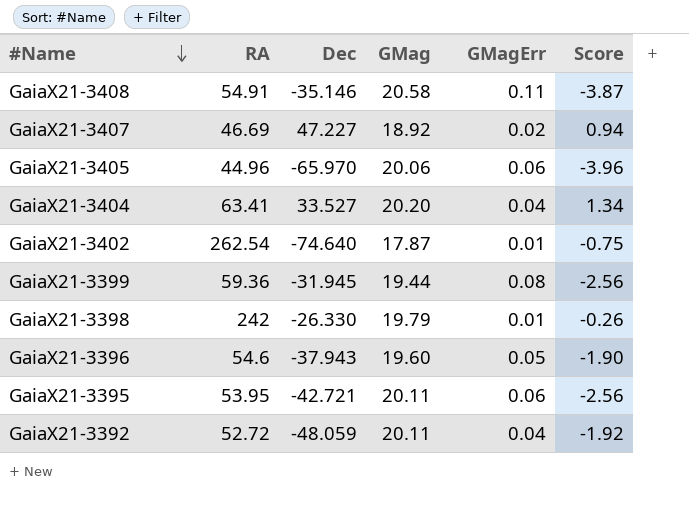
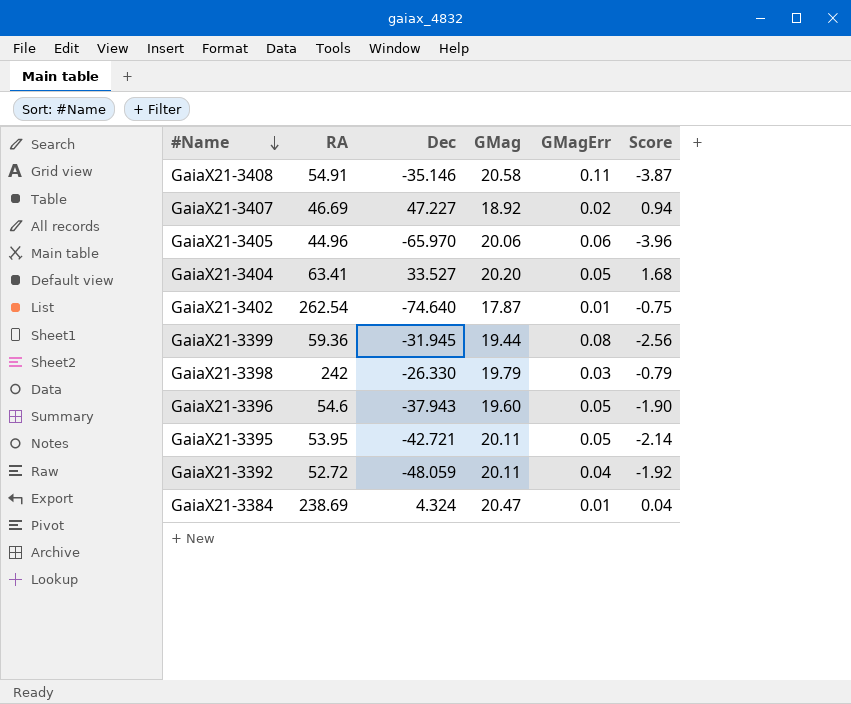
GaiaX21-3404 | GMagErr: 0.04 -> 0.05
GaiaX21-3404 | Score: 1.34 -> 1.68
GaiaX21-3398 | GMagErr: 0.01 -> 0.03
GaiaX21-3398 | Score: -0.26 -> -0.79
GaiaX21-3395 | GMagErr: 0.06 -> 0.05
GaiaX21-3395 | Score: -2.56 -> -2.14
row GaiaX21-3384: none -> 238.69 | 4.324 | 20.47 | 0.01 | 0.04

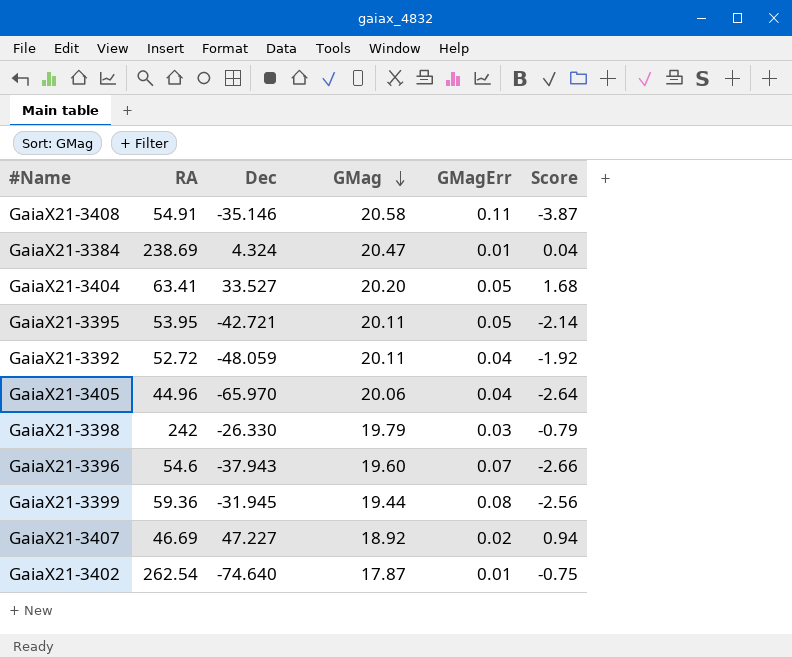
row order: #Name descending -> GMag descending
GaiaX21-3405 | GMagErr: 0.06 -> 0.04
GaiaX21-3405 | Score: -3.96 -> -2.64
GaiaX21-3396 | GMagErr: 0.05 -> 0.07
GaiaX21-3396 | Score: -1.90 -> -2.66

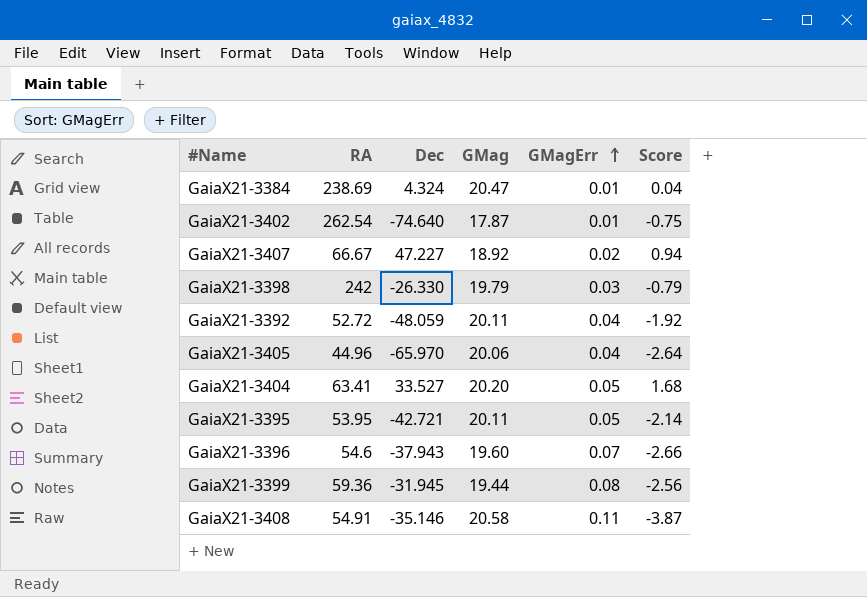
row order: GMag descending -> GMagErr ascending
GaiaX21-3407 | RA: 46.69 -> 66.67

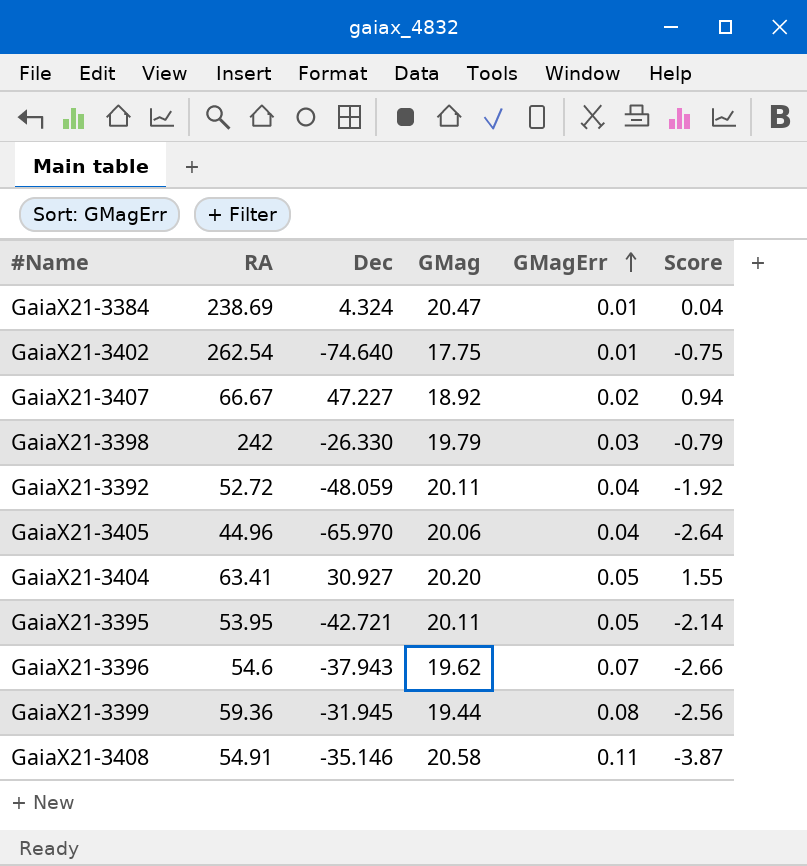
GaiaX21-3402 | GMag: 17.87 -> 17.75
GaiaX21-3404 | Dec: 33.527 -> 30.927
GaiaX21-3404 | Score: 1.68 -> 1.55
GaiaX21-3396 | GMag: 19.60 -> 19.62

